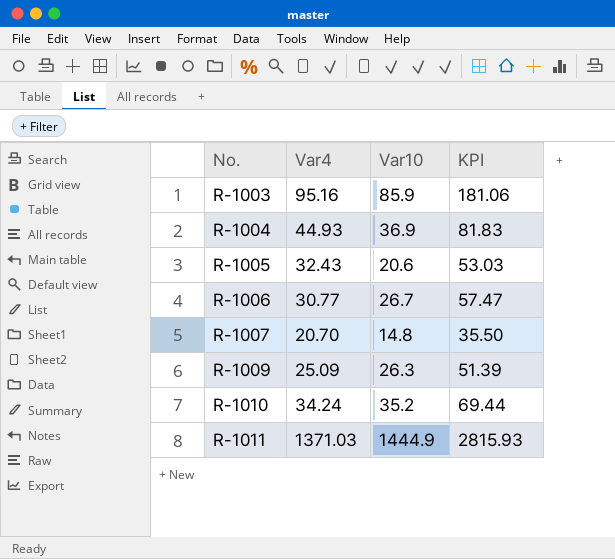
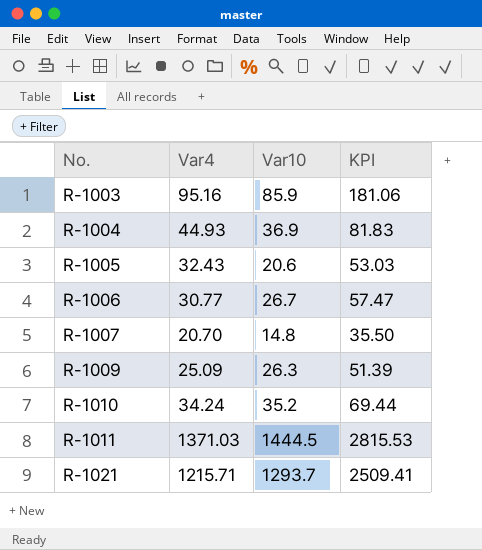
R-1011 | Var10: 1444.9 -> 1444.5
R-1011 | KPI: 2815.93 -> 2815.53
row R-1021: none -> 1215.71 | 1293.7 | 2509.41

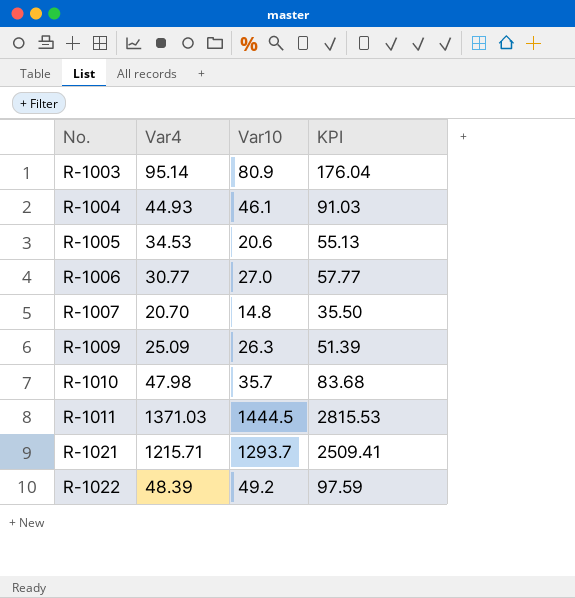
R-1003 | Var4: 95.16 -> 95.14
R-1003 | Var10: 85.9 -> 80.9
R-1003 | KPI: 181.06 -> 176.04
R-1004 | Var10: 36.9 -> 46.1
R-1004 | KPI: 81.83 -> 91.03
R-1005 | Var4: 32.43 -> 34.53
R-1005 | KPI: 53.03 -> 55.13
R-1006 | Var10: 26.7 -> 27.0
R-1006 | KPI: 57.47 -> 57.77
R-1010 | Var4: 34.24 -> 47.98
R-1010 | Var10: 35.2 -> 35.7
R-1010 | KPI: 69.44 -> 83.68
row R-1022: none -> 48.39 | 49.2 | 97.59

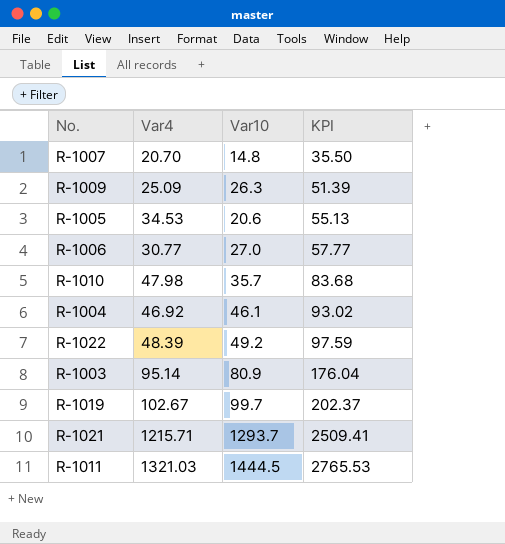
row order: No. ascending -> KPI ascending
R-1004 | Var4: 44.93 -> 46.92
R-1004 | KPI: 91.03 -> 93.02
row R-1019: none -> 102.67 | 99.7 | 202.37
R-1011 | Var4: 1371.03 -> 1321.03
R-1011 | KPI: 2815.53 -> 2765.53

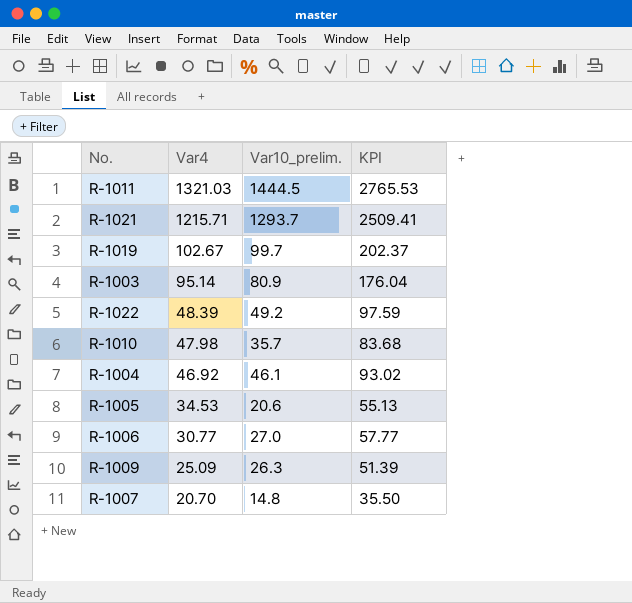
row order: KPI ascending -> Var4 descending
column name: Var10 -> Var10_prelim.

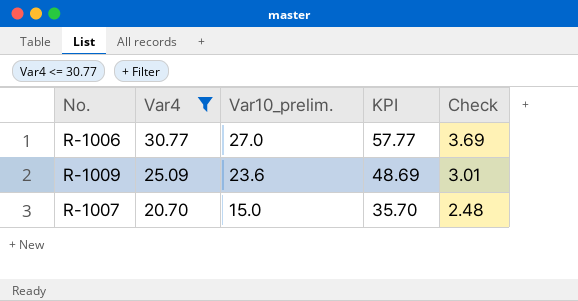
filter: none -> Var4 <= 30.77
column Check | formula: none -> [Var4] * 0.12
R-1009 | Var10_prelim.: 26.3 -> 23.6
R-1009 | KPI: 51.39 -> 48.69
R-1007 | Var10_prelim.: 14.8 -> 15.0
R-1007 | KPI: 35.50 -> 35.70

